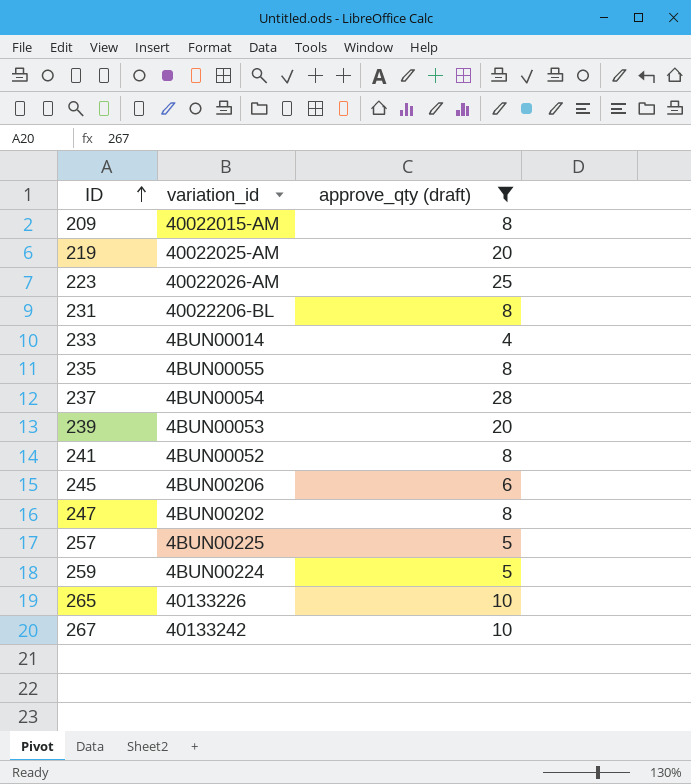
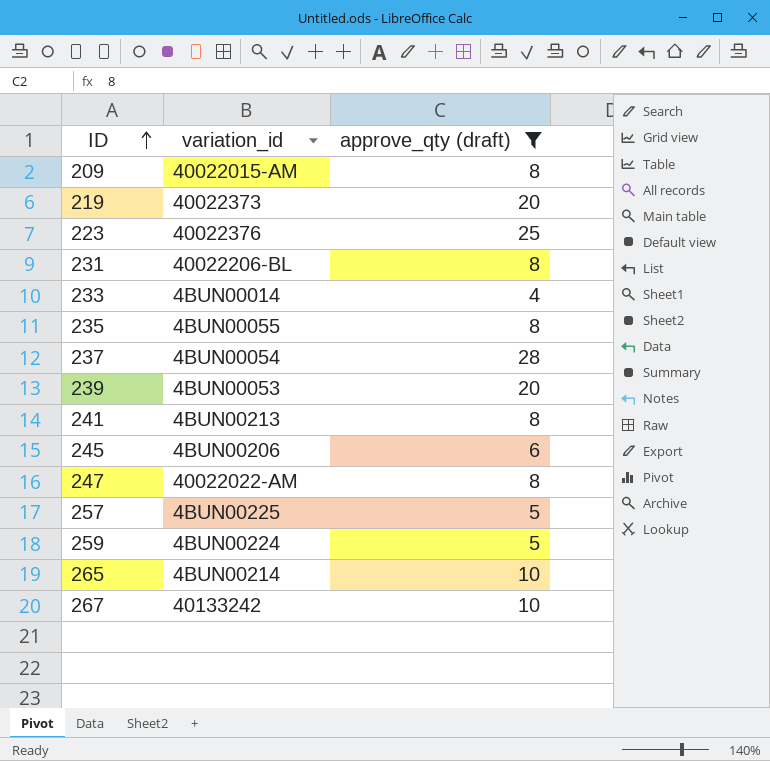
219 | variation_id: 40022025-AM -> 40022373
223 | variation_id: 40022026-AM -> 40022376
241 | variation_id: 4BUN00052 -> 4BUN00213
247 | variation_id: 4BUN00202 -> 40022022-AM
265 | variation_id: 40133226 -> 4BUN00214

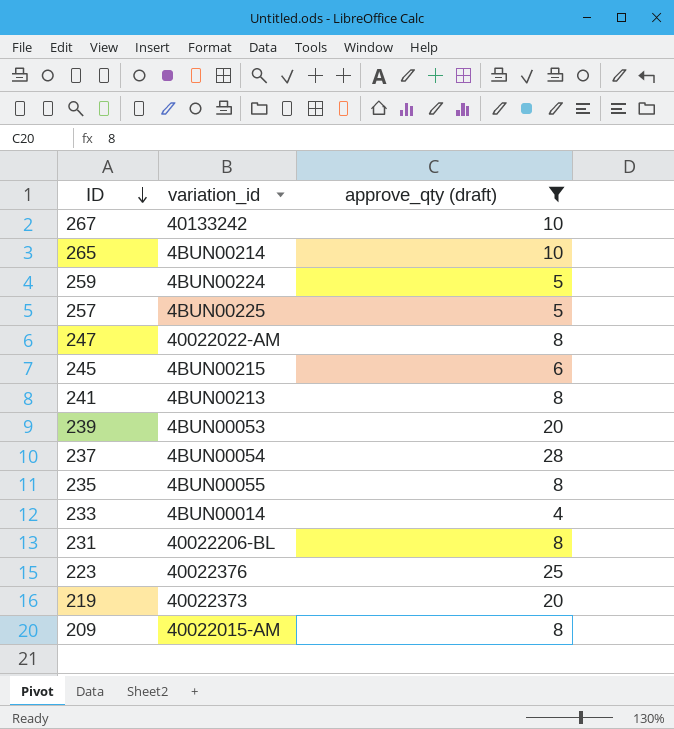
row order: ID ascending -> ID descending
245 | variation_id: 4BUN00206 -> 4BUN00215

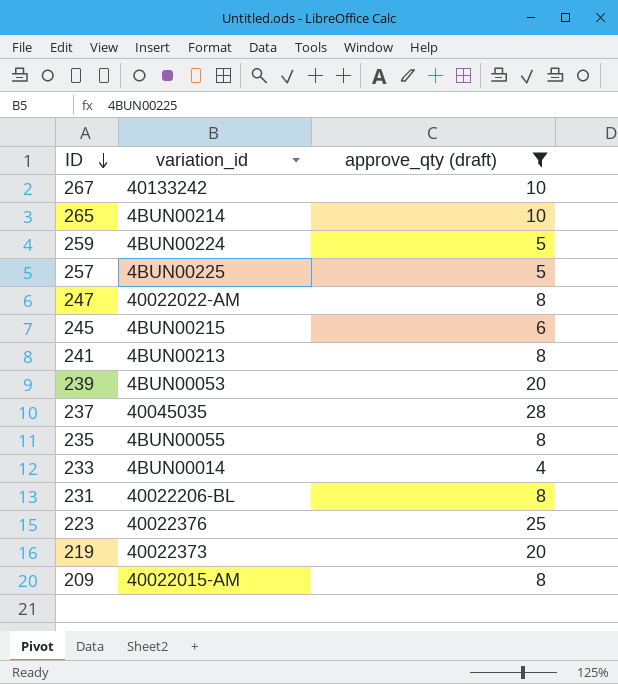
237 | variation_id: 4BUN00054 -> 40045035

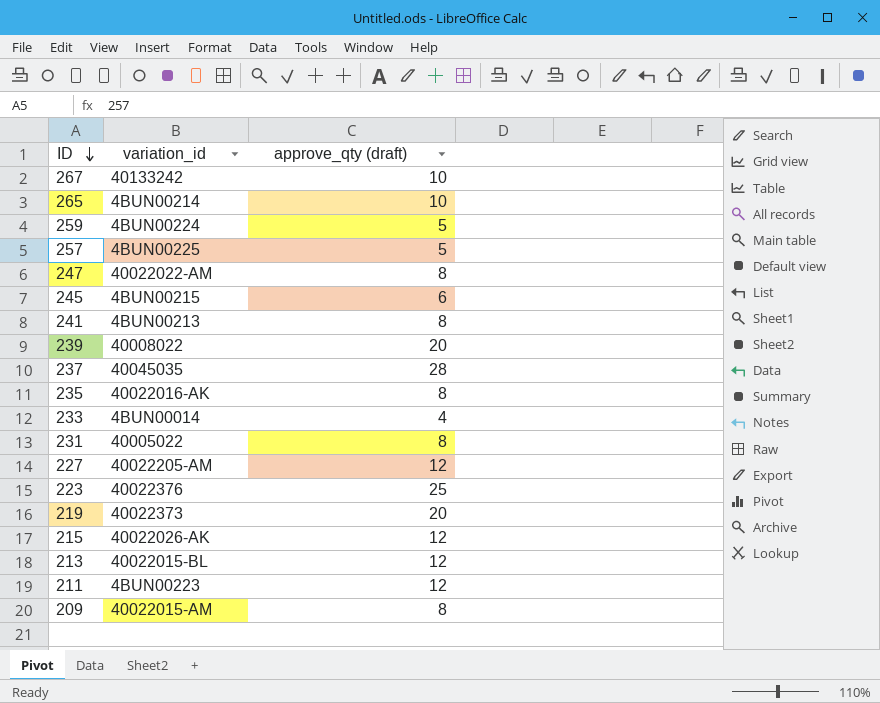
filter: approve_qty (draft) != 12 -> none
239 | variation_id: 4BUN00053 -> 40008022
235 | variation_id: 4BUN00055 -> 40022016-AK
231 | variation_id: 40022206-BL -> 40005022

